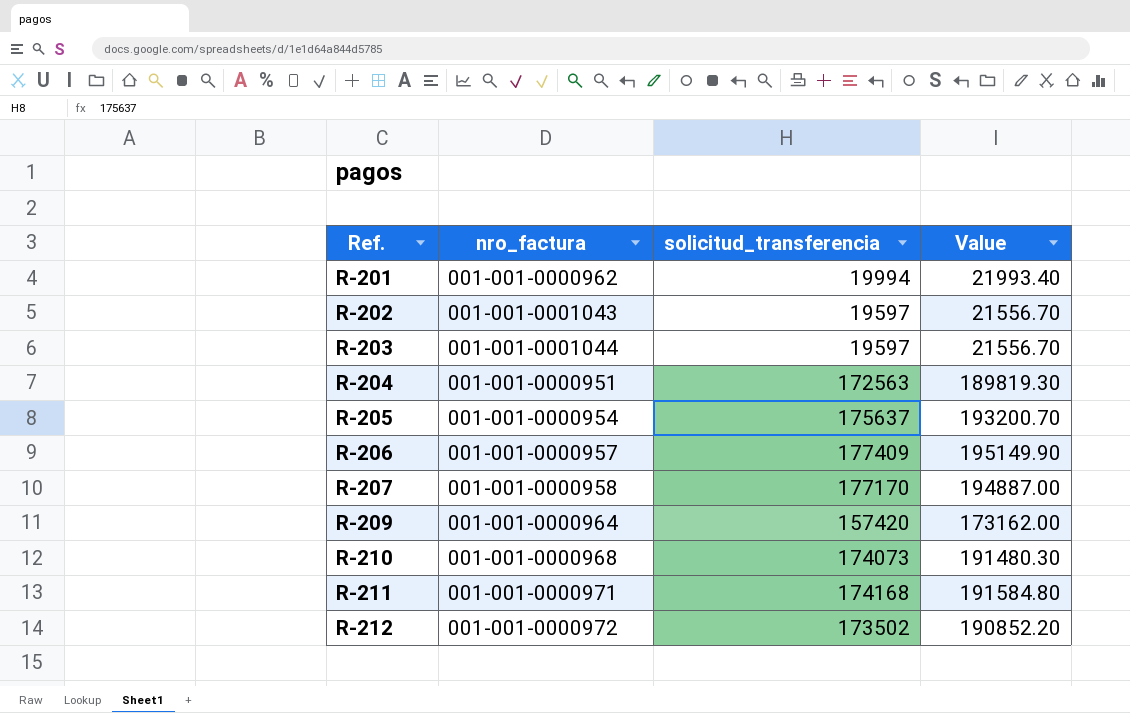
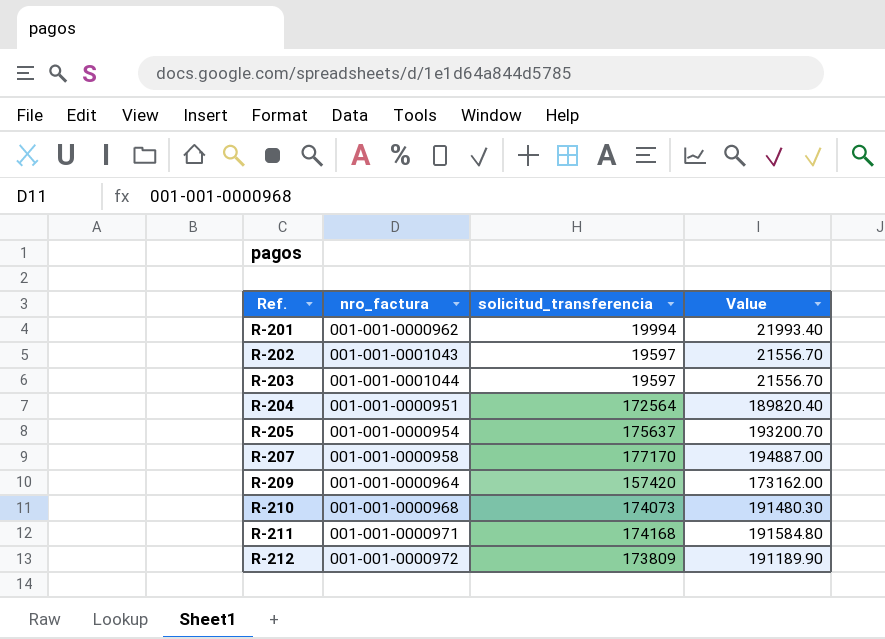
row R-206: 001-001-0000957 | 177409 | 195149.90 -> none
R-204 | solicitud_transferencia: 172563 -> 172564
R-204 | Value: 189819.30 -> 189820.40
R-212 | solicitud_transferencia: 173502 -> 173809
R-212 | Value: 190852.20 -> 191189.90

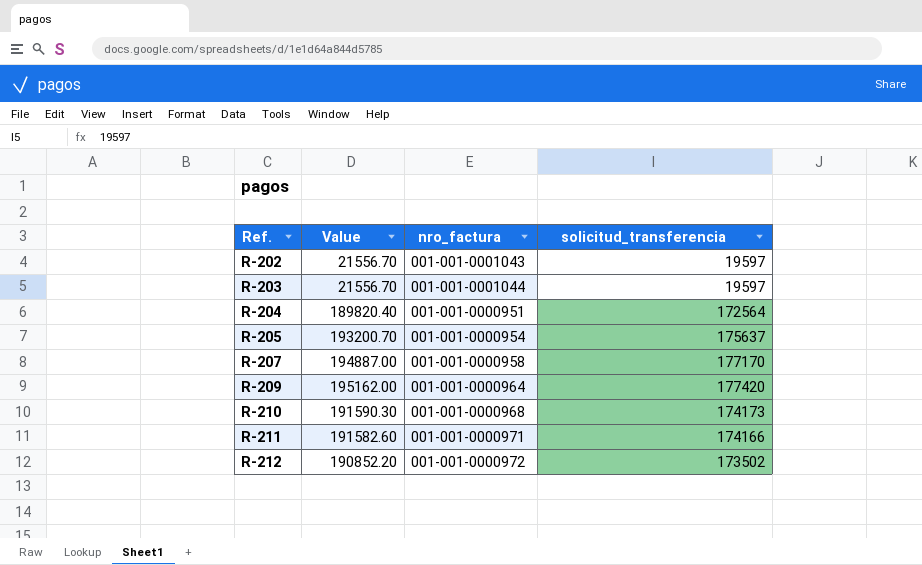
column Value | position: 4 -> 2
row R-201: 001-001-0000962 | 19994 | 21993.40 -> none
R-209 | Value: 173162.00 -> 195162.00
R-209 | solicitud_transferencia: 157420 -> 177420
R-210 | Value: 191480.30 -> 191590.30
R-210 | solicitud_transferencia: 174073 -> 174173
R-211 | Value: 191584.80 -> 191582.60
R-211 | solicitud_transferencia: 174168 -> 174166
R-212 | Value: 191189.90 -> 190852.20
R-212 | solicitud_transferencia: 173809 -> 173502

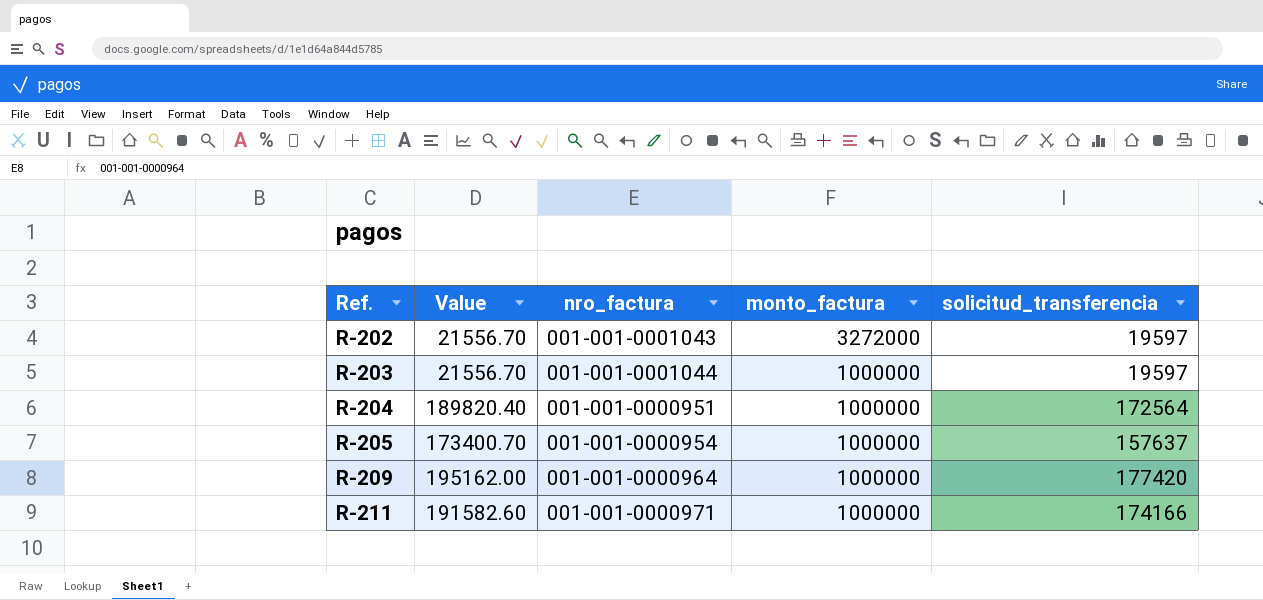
column monto_factura | position: none -> 4
row R-207: 194887.00 | 001-001-0000958 | 177170 -> none
row R-210: 191590.30 | 001-001-0000968 | 174173 -> none
row R-212: 190852.20 | 001-001-0000972 | 173502 -> none
R-205 | Value: 193200.70 -> 173400.70
R-205 | solicitud_transferencia: 175637 -> 157637

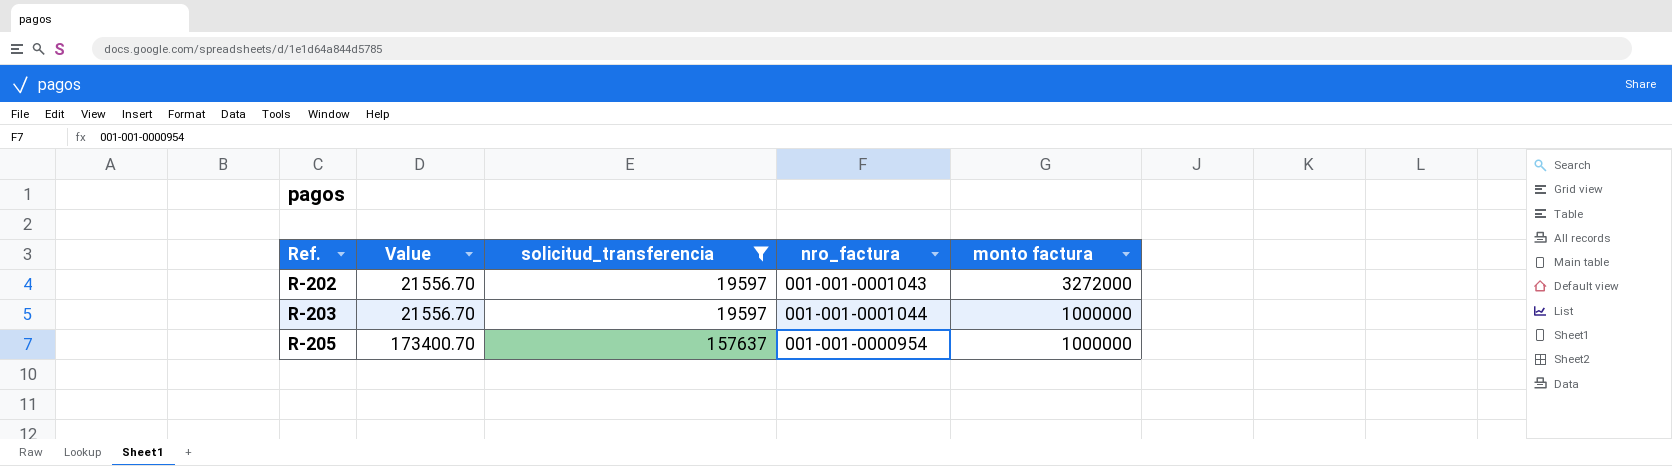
filter: none -> solicitud_transferencia <= 157637
column solicitud_transferencia | position: 5 -> 3
column name: monto_factura -> monto factura

